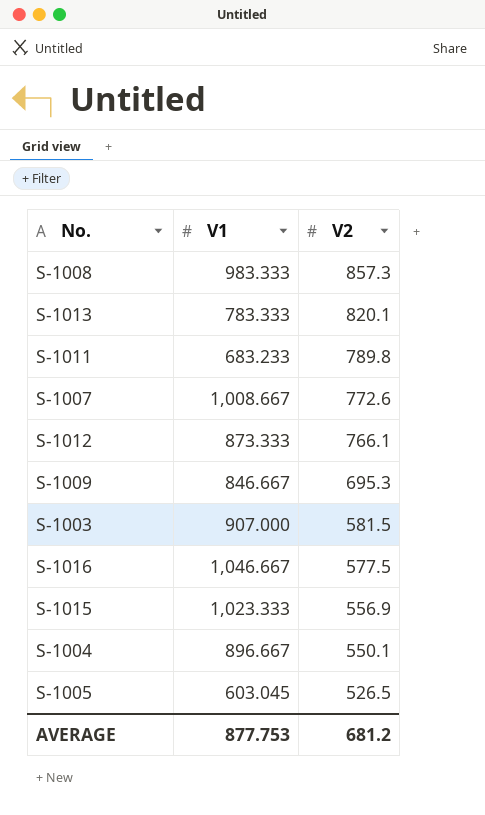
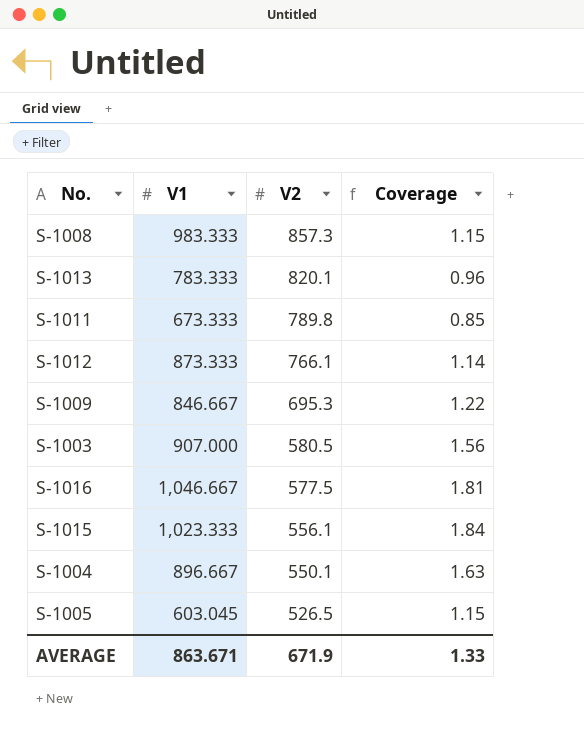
column Coverage | formula: none -> [V1] / [V2]
row S-1007: 1,008.667 | 772.6 -> none
S-1011 | V1: 683.233 -> 673.333
S-1003 | V2: 581.5 -> 580.5
S-1015 | V2: 556.9 -> 556.1
AVERAGE | V1: 877.753 -> 863.671
AVERAGE | V2: 681.2 -> 671.9

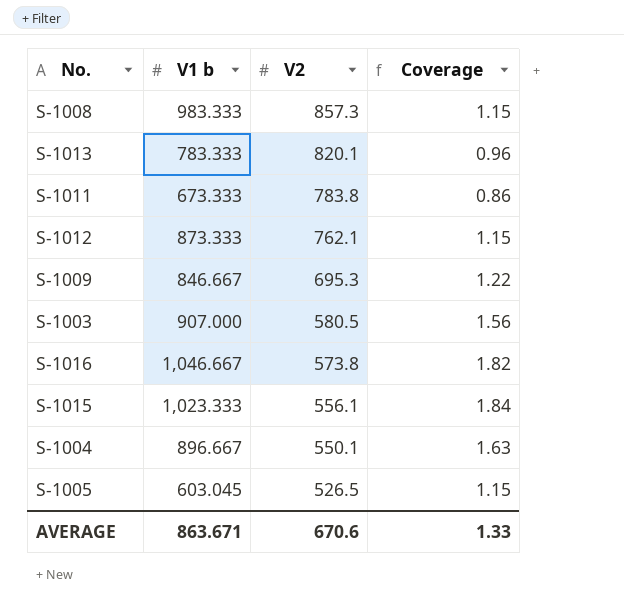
column name: V1 -> V1 b
S-1011 | V2: 789.8 -> 783.8
S-1011 | Coverage: 0.85 -> 0.86
S-1012 | V2: 766.1 -> 762.1
S-1012 | Coverage: 1.14 -> 1.15
S-1016 | V2: 577.5 -> 573.8
S-1016 | Coverage: 1.81 -> 1.82
AVERAGE | V2: 671.9 -> 670.6

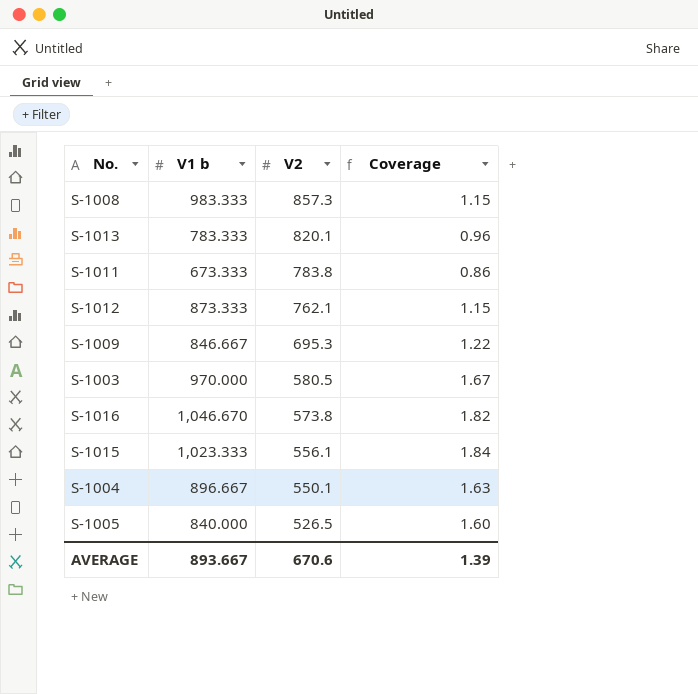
S-1003 | V1 b: 907.000 -> 970.000
S-1003 | Coverage: 1.56 -> 1.67
S-1016 | V1 b: 1,046.667 -> 1,046.670
S-1005 | V1 b: 603.045 -> 840.000
S-1005 | Coverage: 1.15 -> 1.60
AVERAGE | V1 b: 863.671 -> 893.667
AVERAGE | Coverage: 1.33 -> 1.39

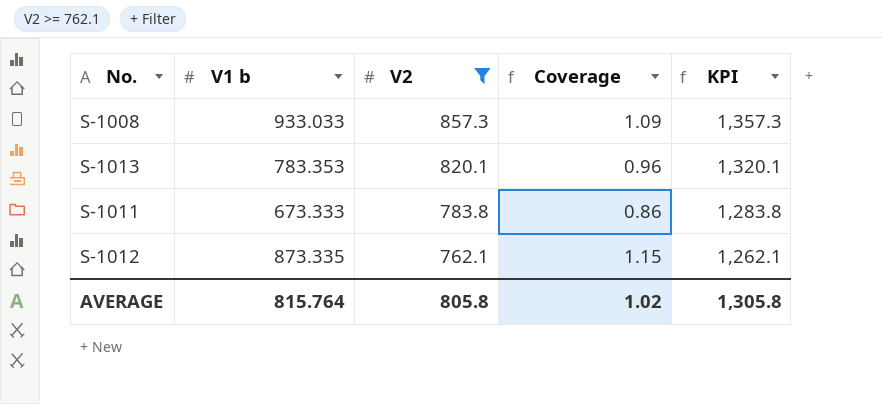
filter: none -> V2 >= 762.1
column KPI | formula: none -> [V2] + 500
S-1008 | V1 b: 983.333 -> 933.033
S-1008 | Coverage: 1.15 -> 1.09
S-1013 | V1 b: 783.333 -> 783.353
S-1012 | V1 b: 873.333 -> 873.335
AVERAGE | V1 b: 893.667 -> 815.764
AVERAGE | V2: 670.6 -> 805.8
AVERAGE | Coverage: 1.39 -> 1.02

